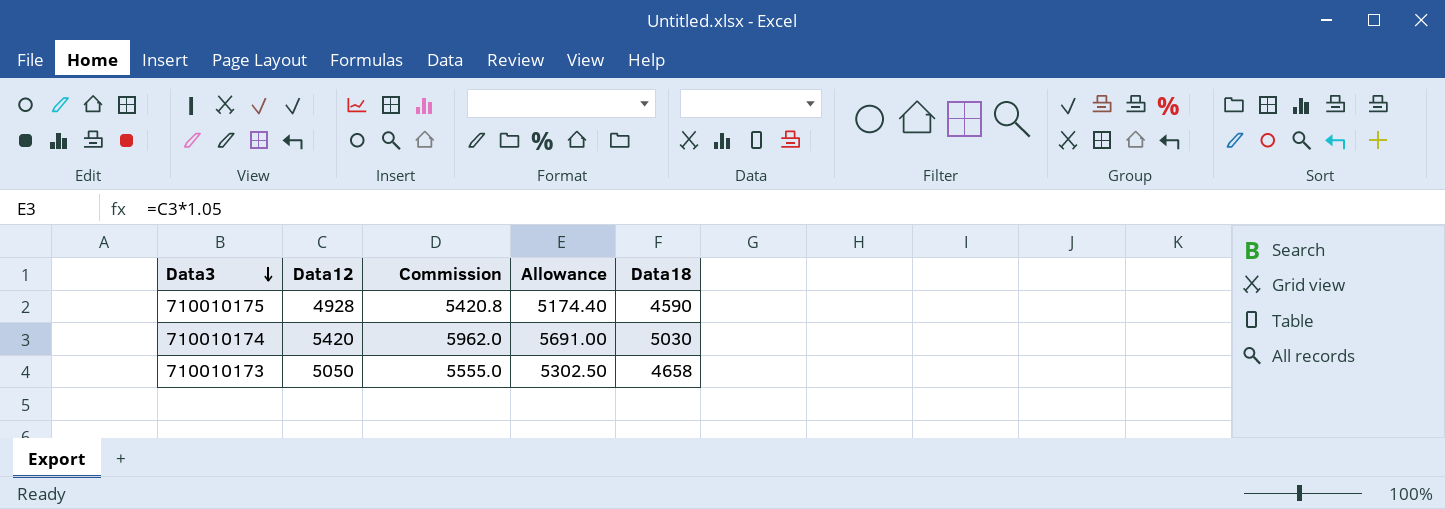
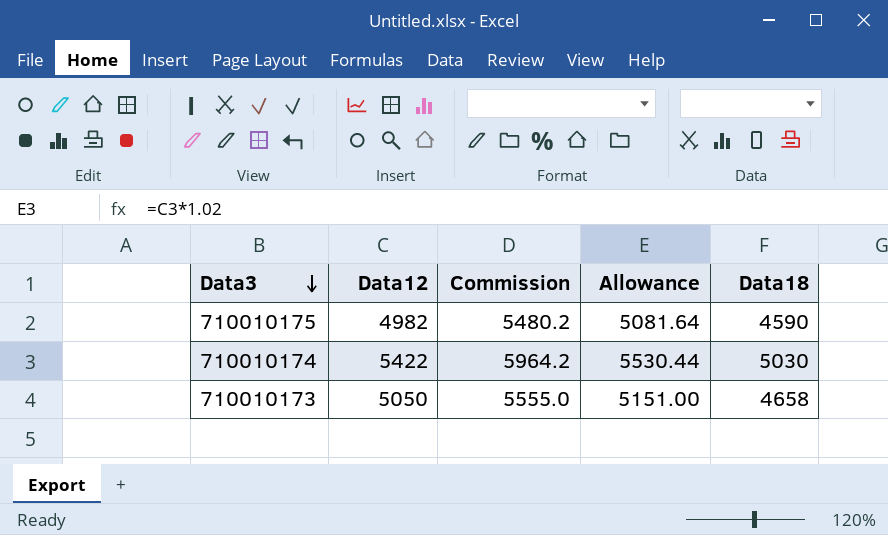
column Allowance | formula: [Data12] * 1.05 -> [Data12] * 1.02
710010175 | Data12: 4928 -> 4982
710010175 | Commission: 5420.8 -> 5480.2
710010174 | Data12: 5420 -> 5422
710010174 | Commission: 5962.0 -> 5964.2

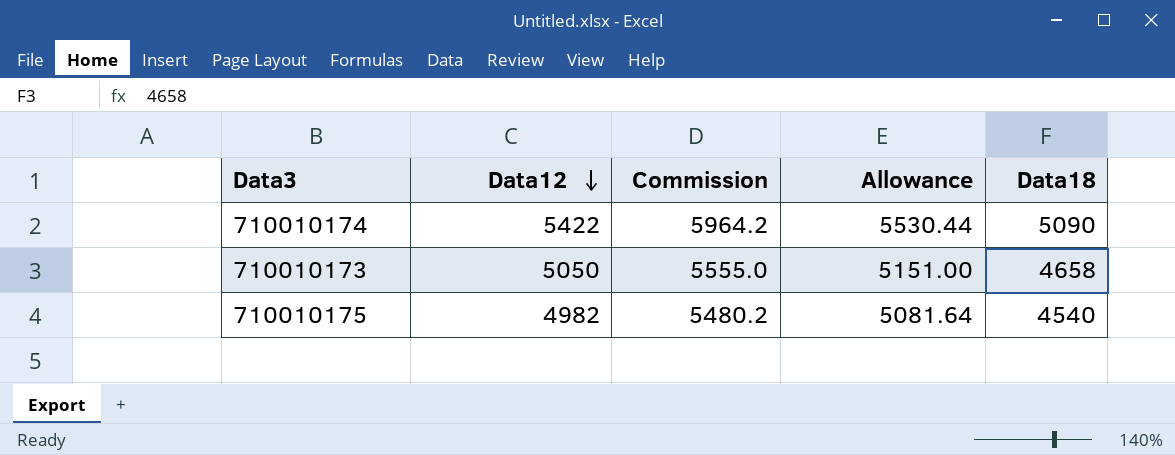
row order: Data3 descending -> Data12 descending
710010174 | Data18: 5030 -> 5090
710010175 | Data18: 4590 -> 4540

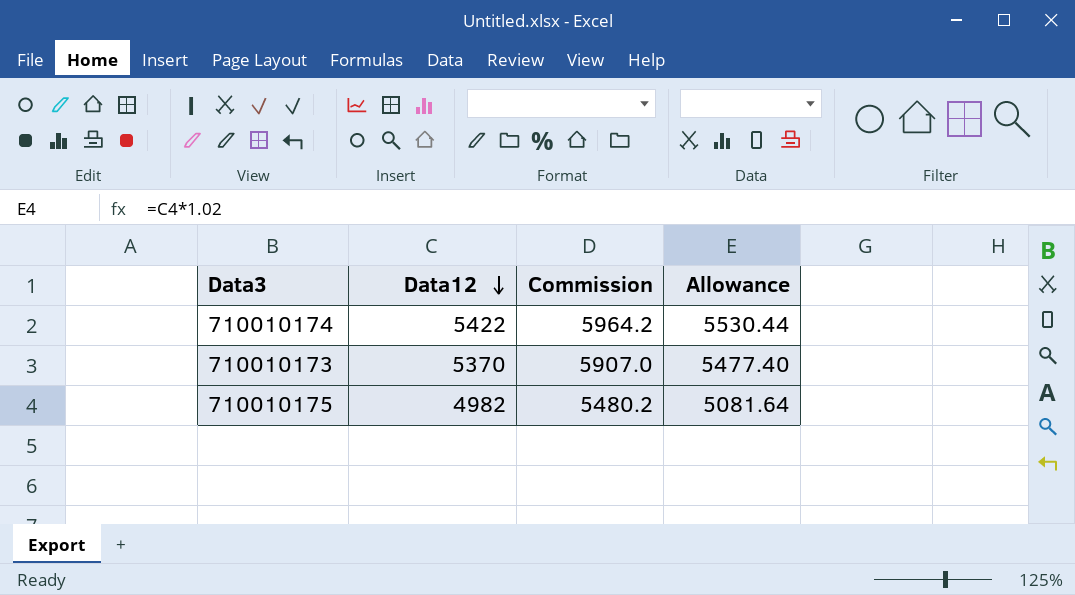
column Data18 | position: 5 -> none
710010173 | Data12: 5050 -> 5370
710010173 | Commission: 5555.0 -> 5907.0
710010173 | Allowance: 5151.00 -> 5477.40

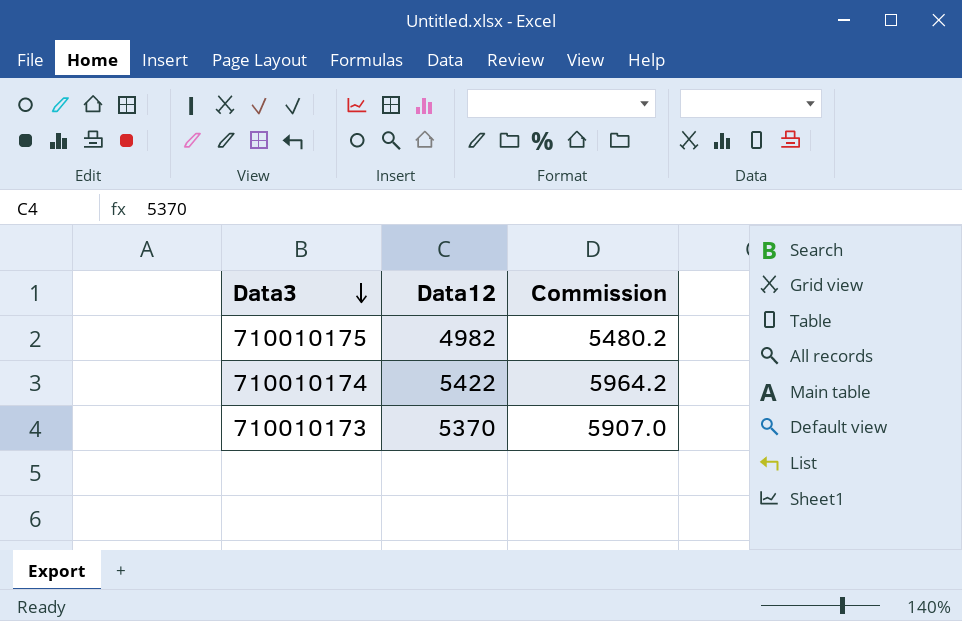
row order: Data12 descending -> Data3 descending
column Allowance | formula: [Data12] * 1.02 -> none

